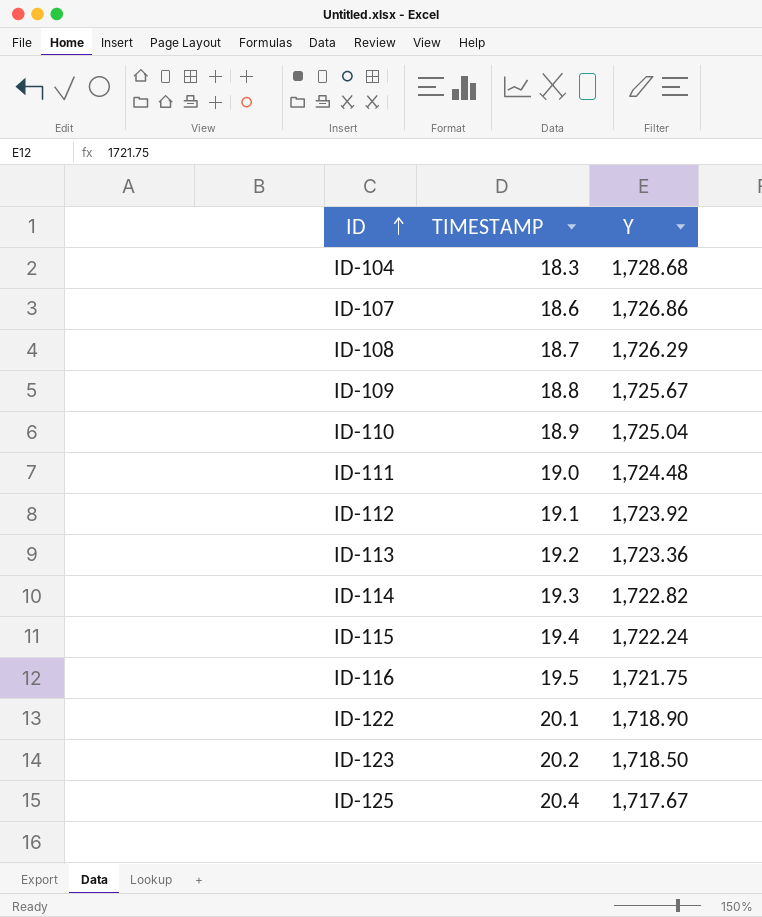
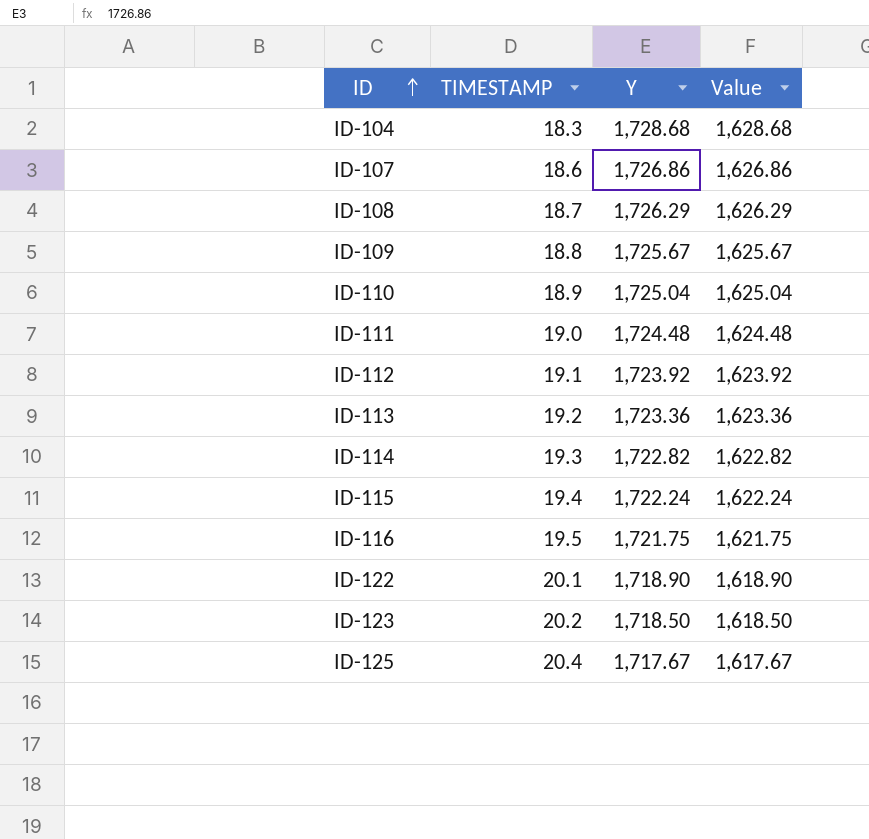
column Value | formula: none -> [Y] - 100

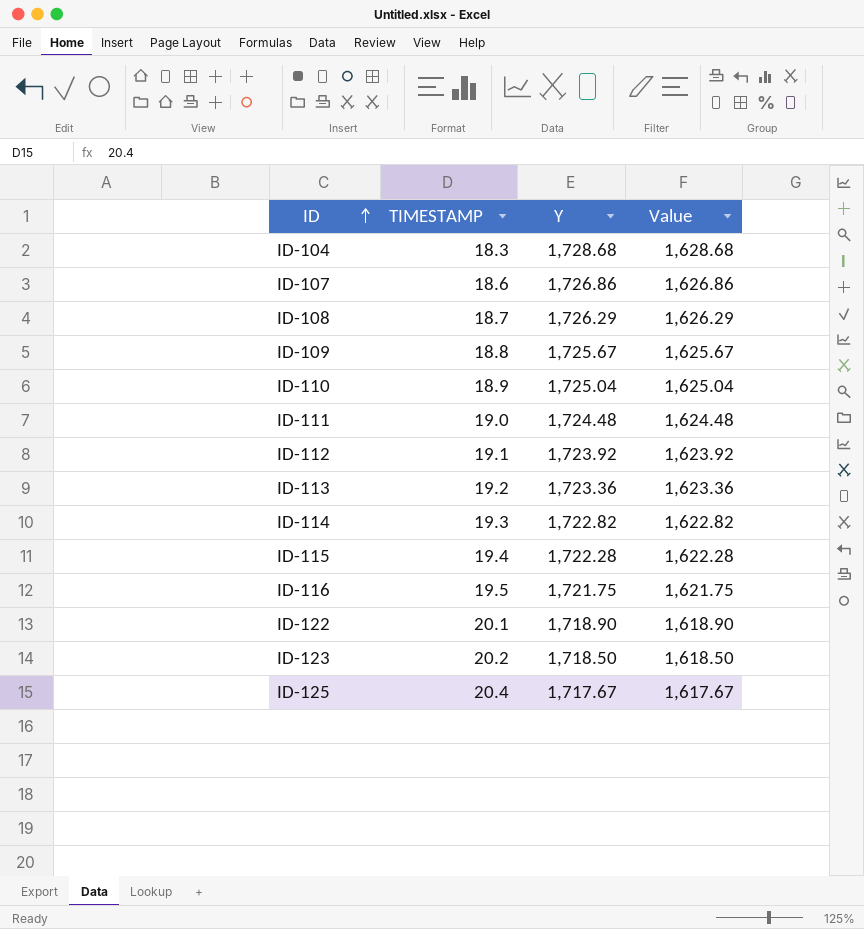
ID-115 | Y: 1,722.24 -> 1,722.28
ID-115 | Value: 1,622.24 -> 1,622.28

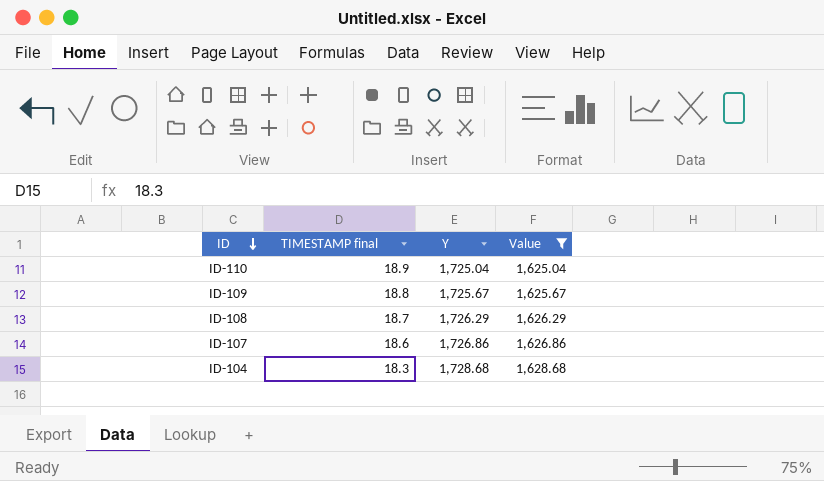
filter: none -> Value >= 1,625.04
row order: ID ascending -> ID descending
column name: TIMESTAMP -> TIMESTAMP final

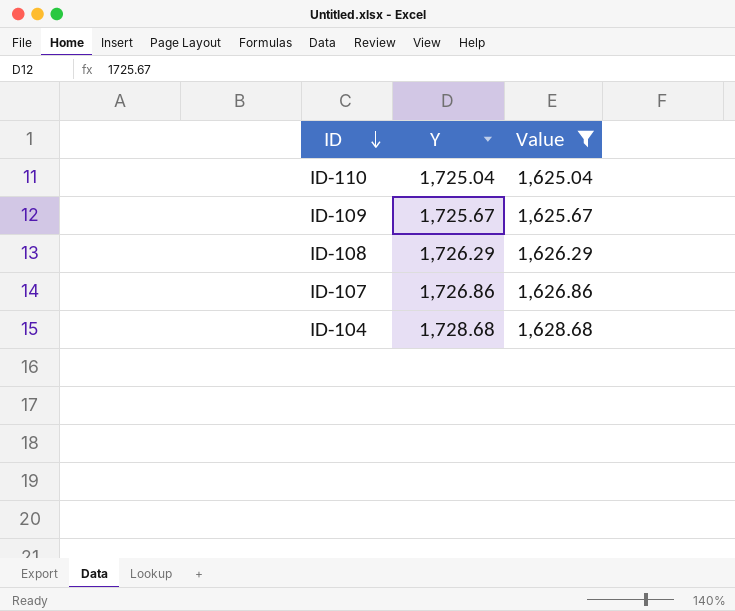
column TIMESTAMP final | position: 2 -> none

